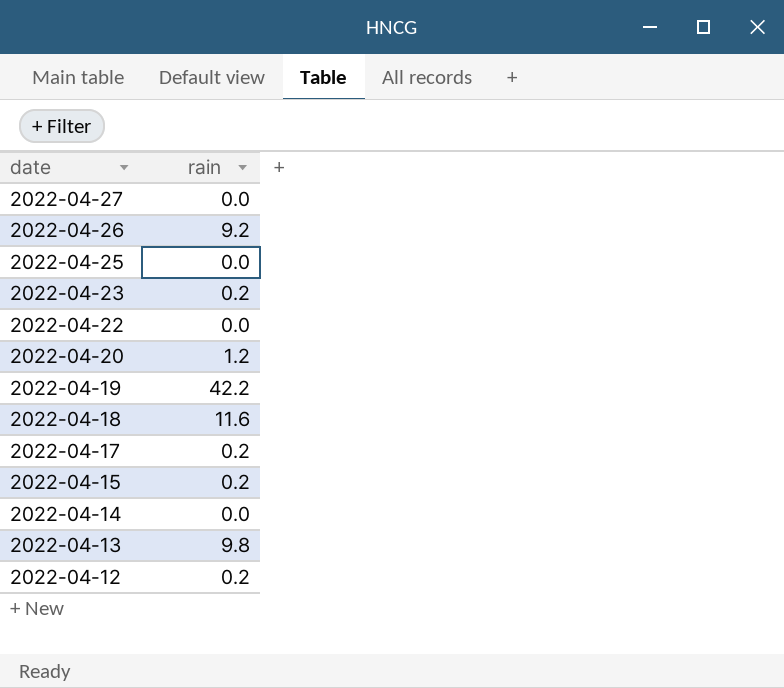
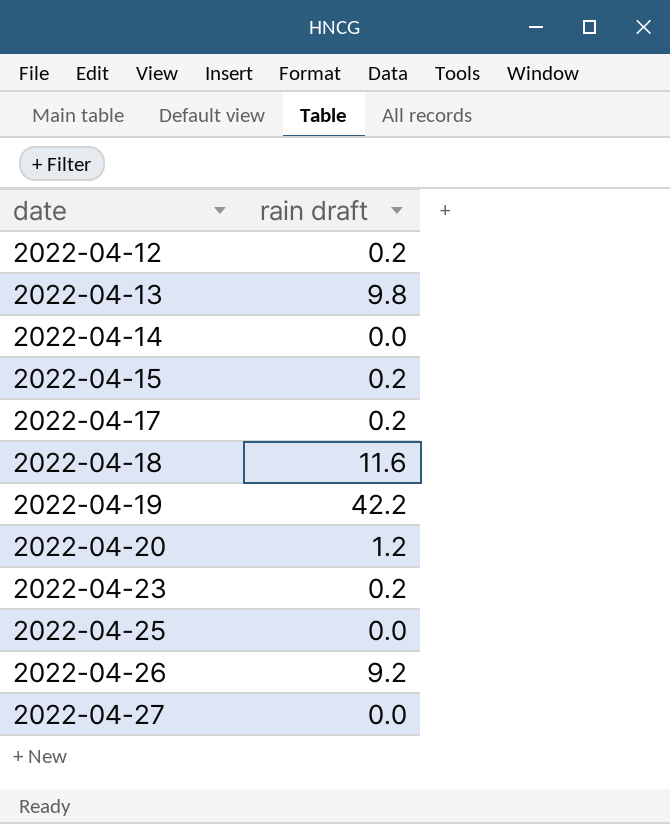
row order: date descending -> date ascending
column name: rain -> rain draft
row 2022-04-22: 0.0 -> none

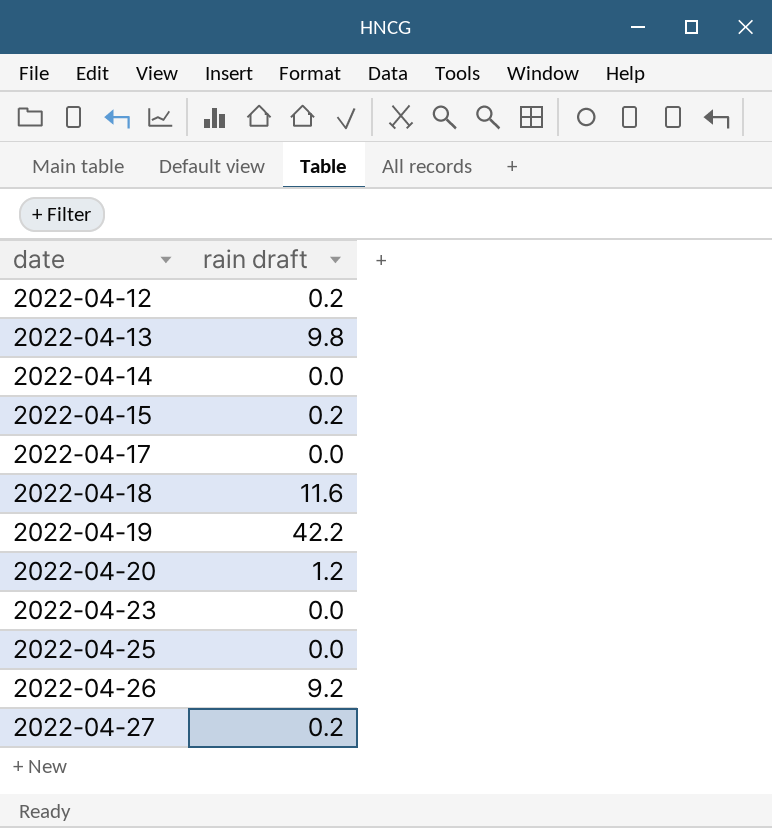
2022-04-17 | rain draft: 0.2 -> 0.0
2022-04-23 | rain draft: 0.2 -> 0.0
2022-04-27 | rain draft: 0.0 -> 0.2

